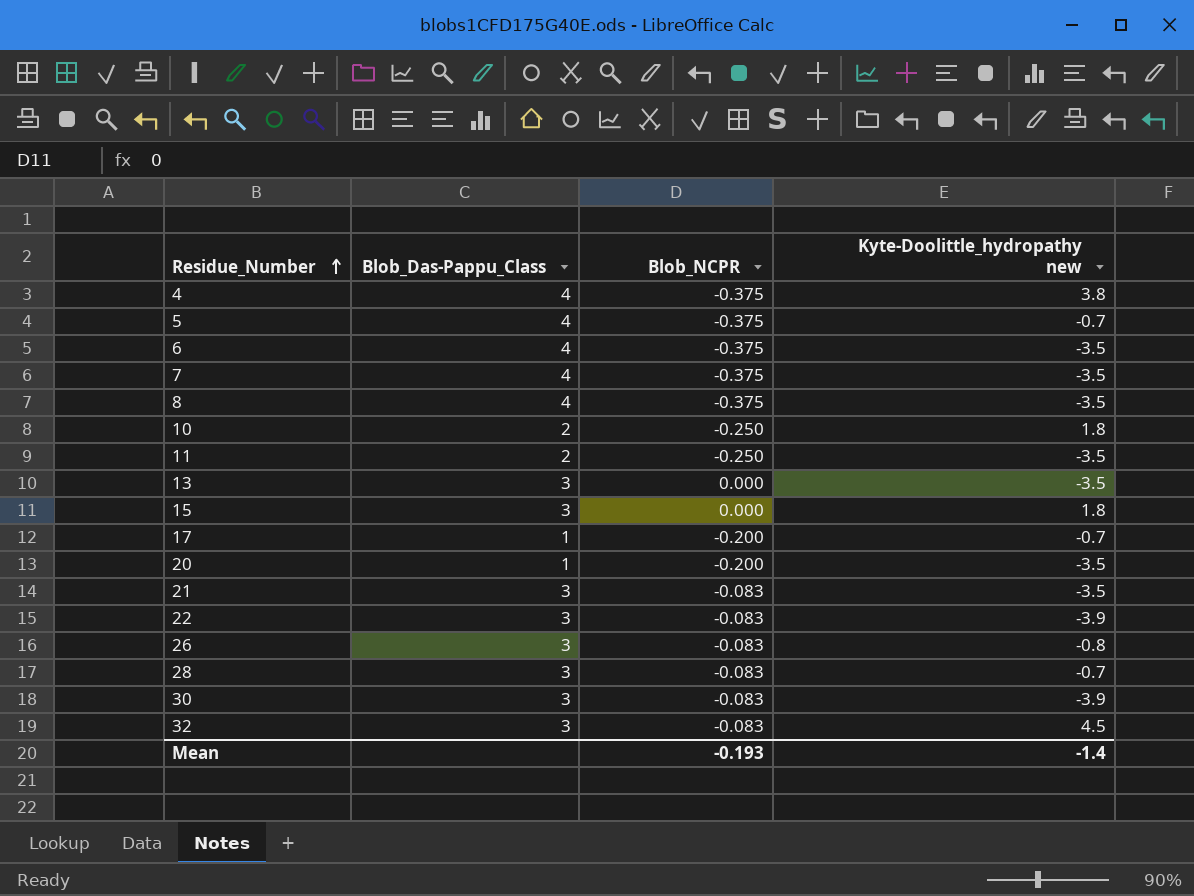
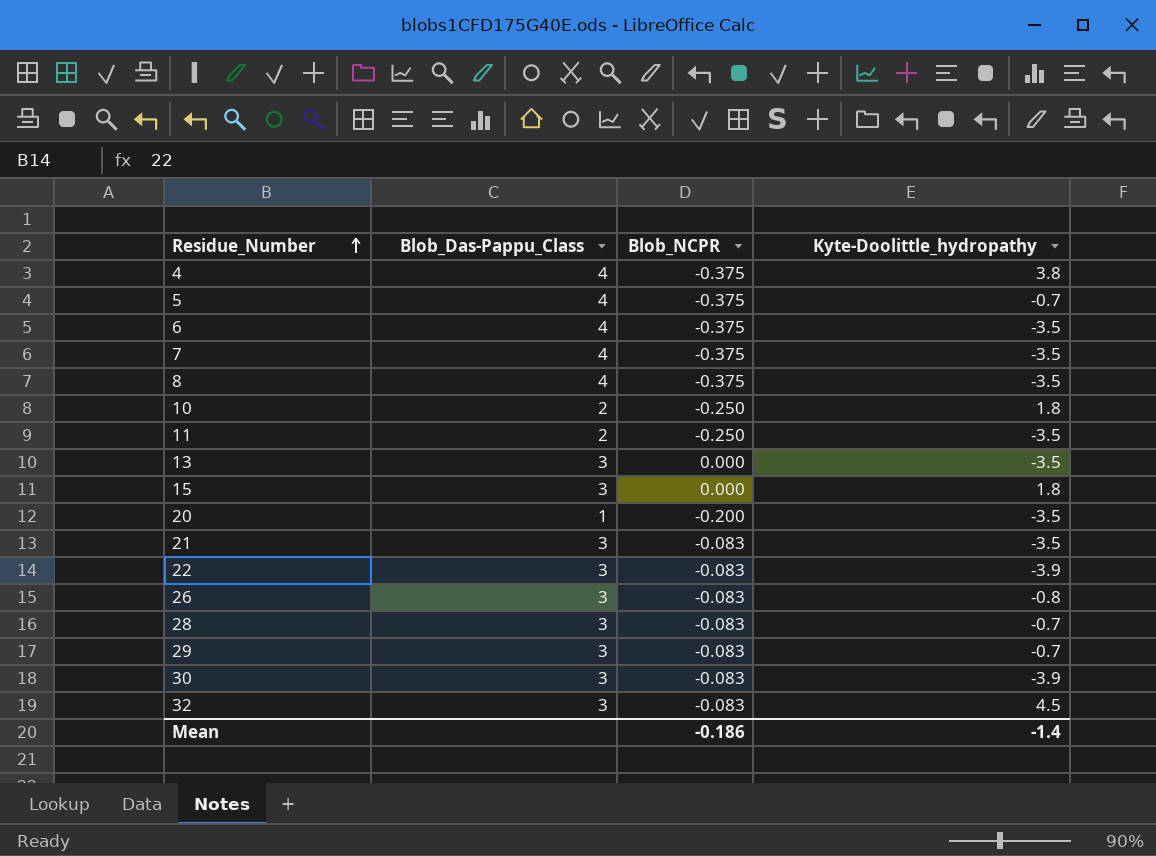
column name: Kyte-Doolittle_hydropathy new -> Kyte-Doolittle_hydropathy
row 17: 1 | -0.200 | -0.7 -> none
row 29: none -> 3 | -0.083 | -0.7
Mean | Blob_NCPR: -0.193 -> -0.186

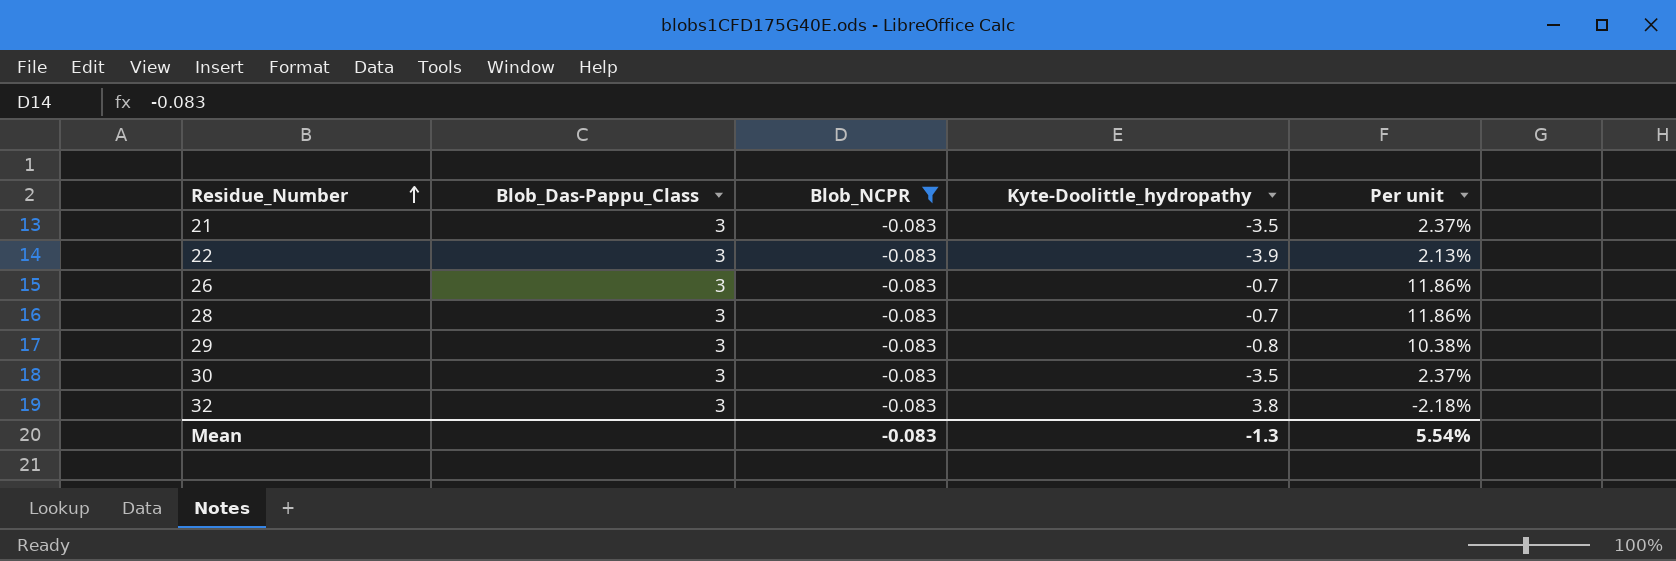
filter: none -> Blob_NCPR = -0.083
column Per unit | formula: none -> [Blob_NCPR] / [Kyte-Doolittle_hydropathy]
26 | Kyte-Doolittle_hydropathy: -0.8 -> -0.7
29 | Kyte-Doolittle_hydropathy: -0.7 -> -0.8
30 | Kyte-Doolittle_hydropathy: -3.9 -> -3.5
32 | Kyte-Doolittle_hydropathy: 4.5 -> 3.8
Mean | Blob_NCPR: -0.186 -> -0.083
Mean | Kyte-Doolittle_hydropathy: -1.4 -> -1.3

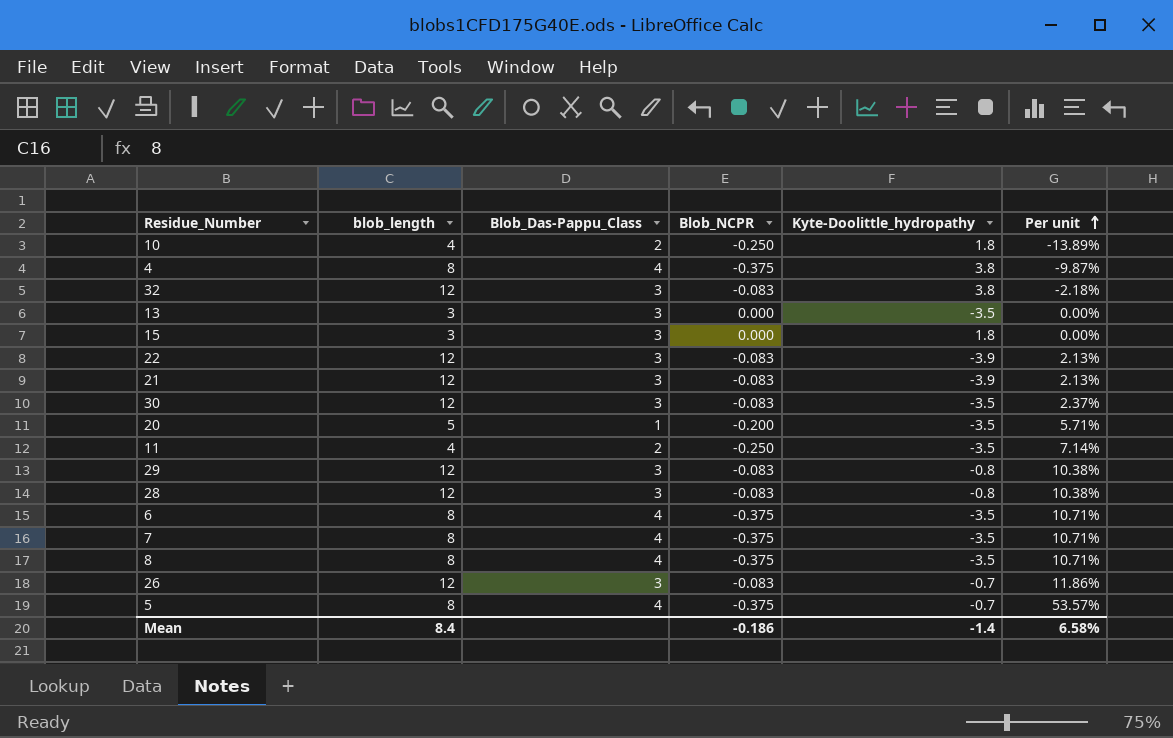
filter: Blob_NCPR = -0.083 -> none
row order: Residue_Number ascending -> Per unit ascending
column blob_length | position: none -> 2
21 | Kyte-Doolittle_hydropathy: -3.5 -> -3.9
21 | Per unit: 2.37% -> 2.13%
28 | Kyte-Doolittle_hydropathy: -0.7 -> -0.8
28 | Per unit: 11.86% -> 10.38%
Mean | Blob_NCPR: -0.083 -> -0.186
Mean | Kyte-Doolittle_hydropathy: -1.3 -> -1.4
Mean | Per unit: 5.54% -> 6.58%

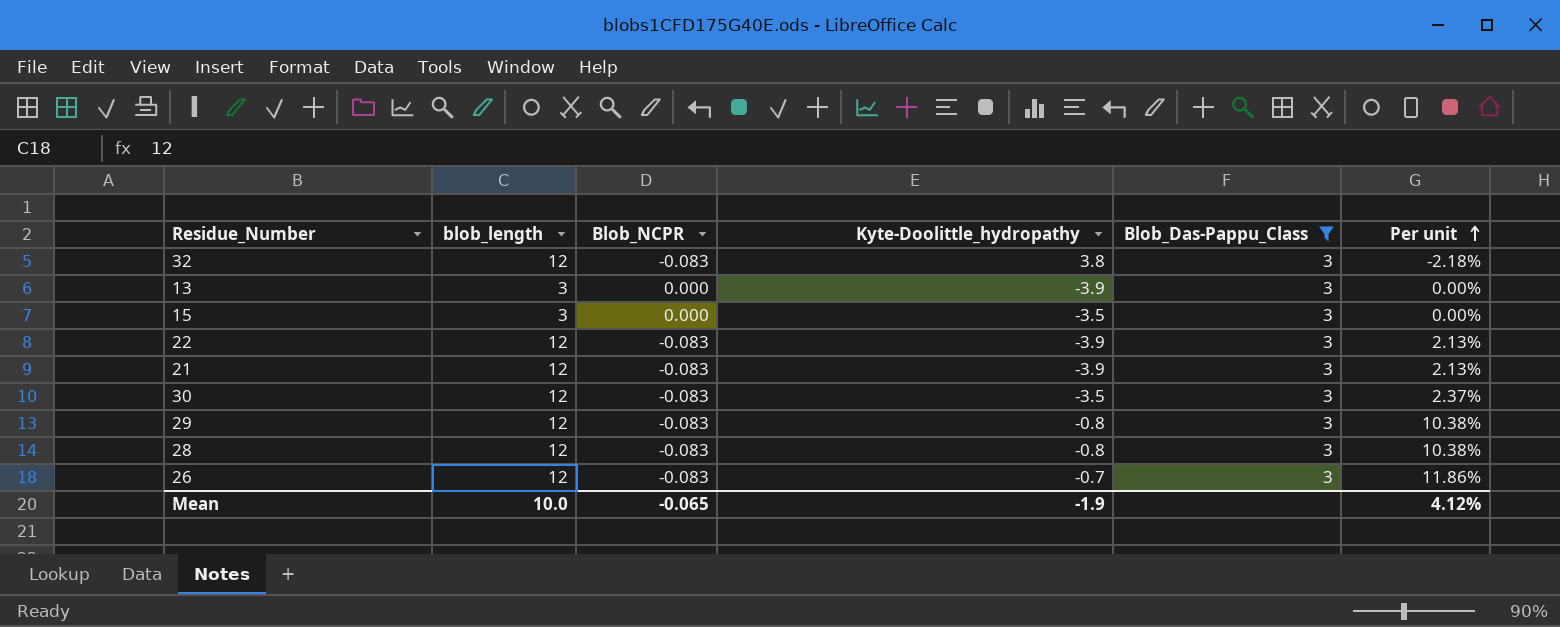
filter: none -> Blob_Das-Pappu_Class = 3
column Blob_Das-Pappu_Class | position: 3 -> 5
13 | Kyte-Doolittle_hydropathy: -3.5 -> -3.9
15 | Kyte-Doolittle_hydropathy: 1.8 -> -3.5
Mean | blob_length: 8.4 -> 10.0
Mean | Blob_NCPR: -0.186 -> -0.065
Mean | Kyte-Doolittle_hydropathy: -1.4 -> -1.9
Mean | Per unit: 6.58% -> 4.12%

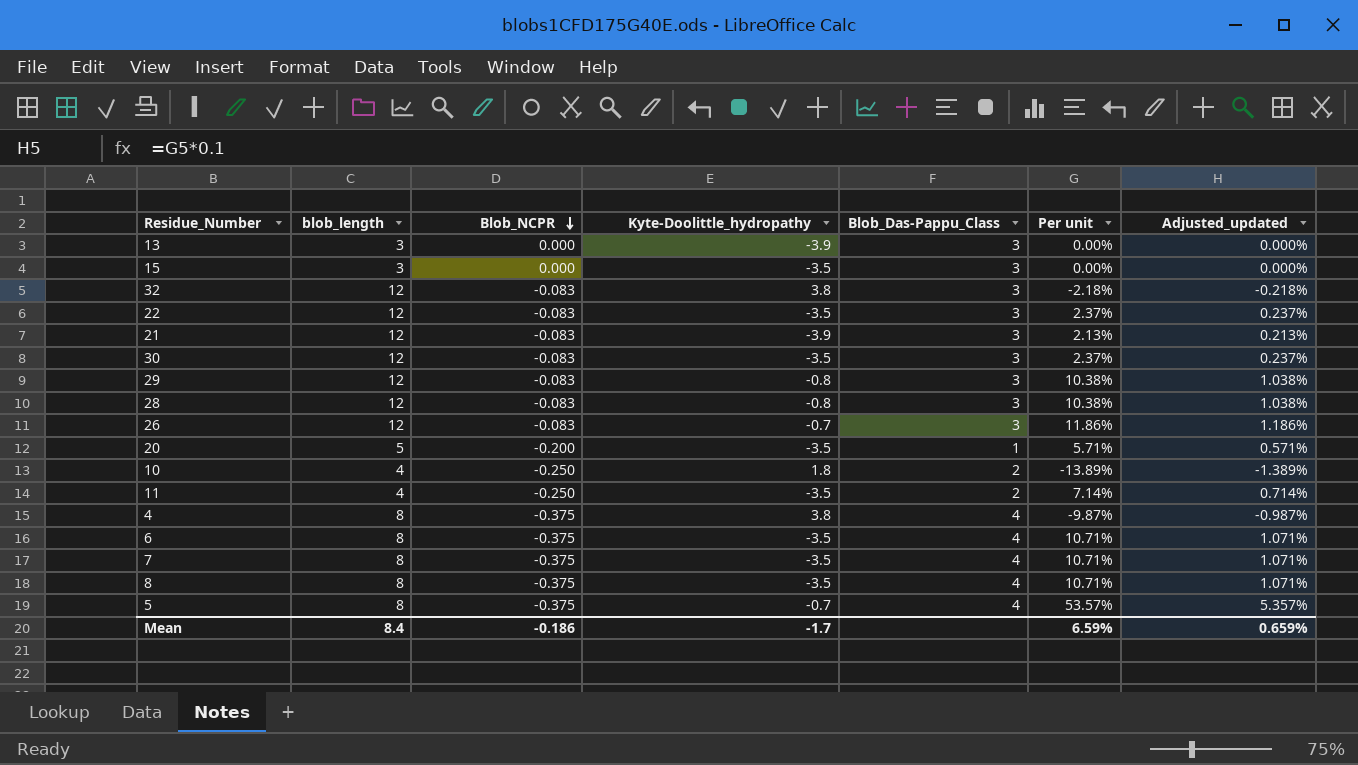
filter: Blob_Das-Pappu_Class = 3 -> none
row order: Per unit ascending -> Blob_NCPR descending
column Adjusted_updated | formula: none -> [Per unit] * 0.1
22 | Kyte-Doolittle_hydropathy: -3.9 -> -3.5
22 | Per unit: 2.13% -> 2.37%
Mean | blob_length: 10.0 -> 8.4
Mean | Blob_NCPR: -0.065 -> -0.186
Mean | Kyte-Doolittle_hydropathy: -1.9 -> -1.7
Mean | Per unit: 4.12% -> 6.59%

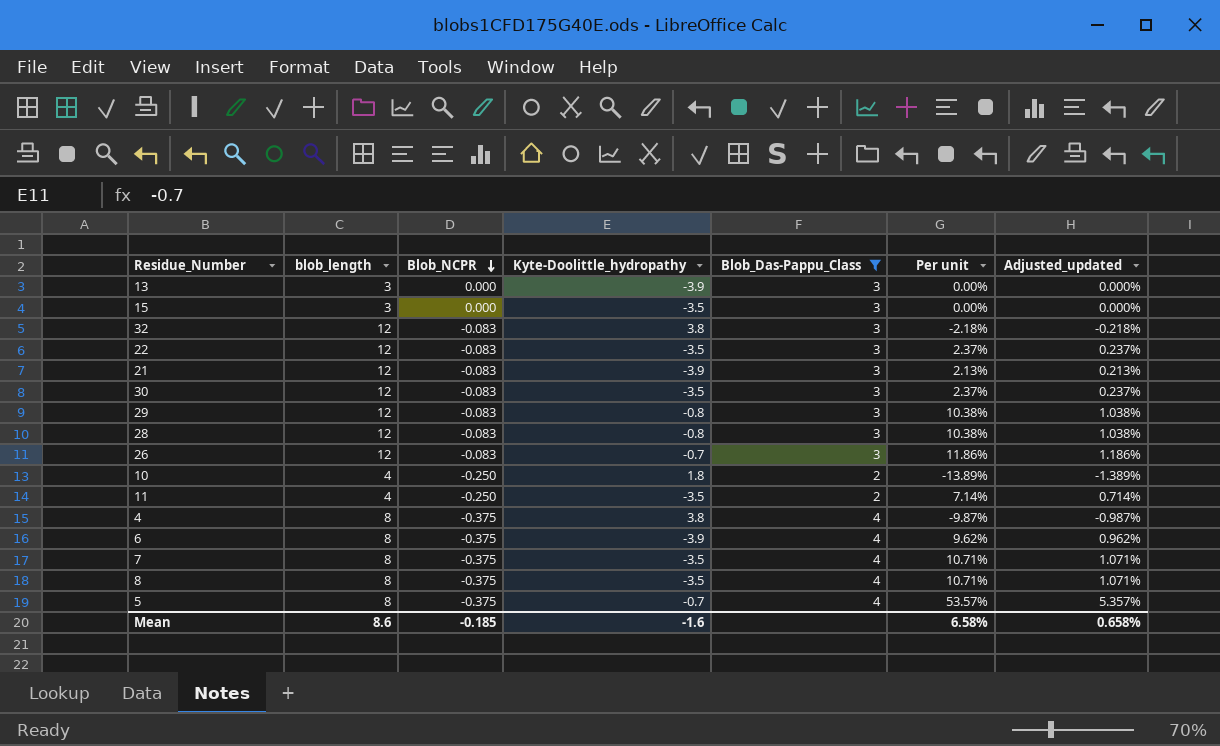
filter: none -> Blob_Das-Pappu_Class != 1
6 | Kyte-Doolittle_hydropathy: -3.5 -> -3.9
6 | Per unit: 10.71% -> 9.62%
6 | Adjusted_updated: 1.071% -> 0.962%
Mean | blob_length: 8.4 -> 8.6
Mean | Blob_NCPR: -0.186 -> -0.185
Mean | Kyte-Doolittle_hydropathy: -1.7 -> -1.6
Mean | Per unit: 6.59% -> 6.58%
Mean | Adjusted_updated: 0.659% -> 0.658%

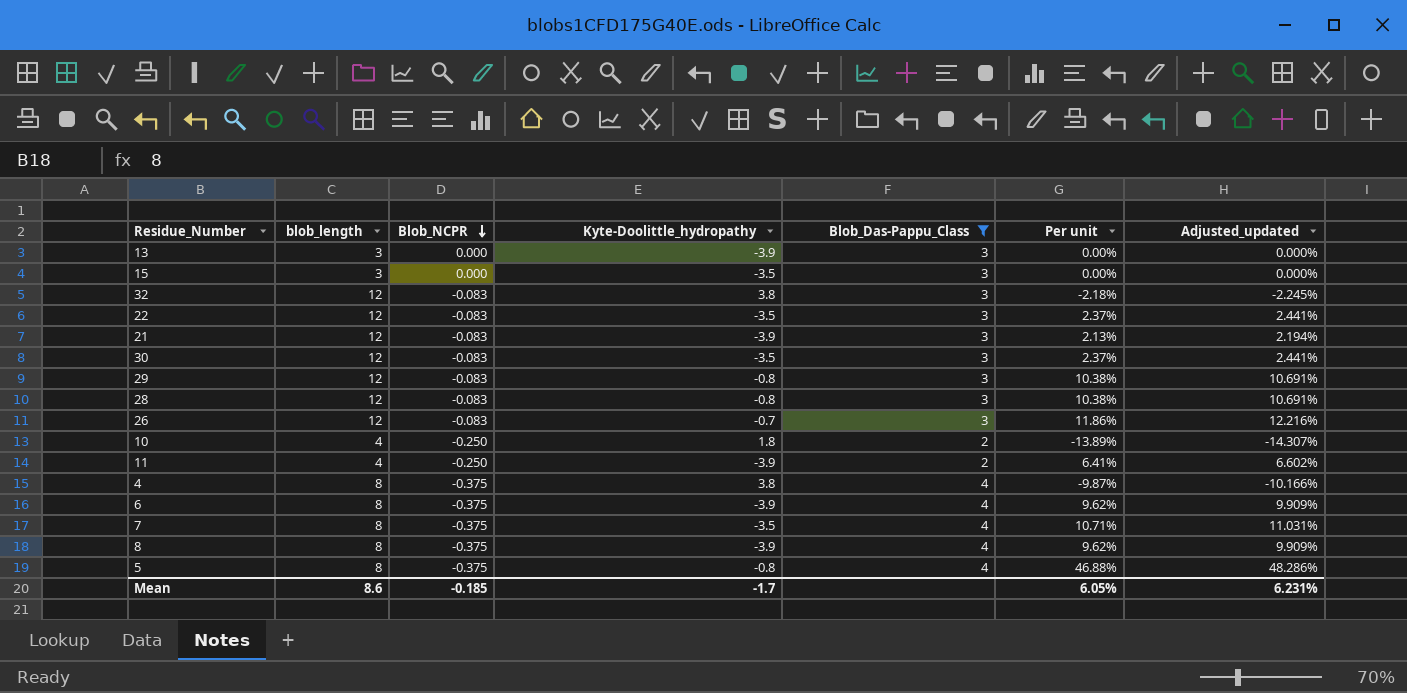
column Adjusted_updated | formula: [Per unit] * 0.1 -> [Per unit] * 1.03
11 | Kyte-Doolittle_hydropathy: -3.5 -> -3.9
11 | Per unit: 7.14% -> 6.41%
8 | Kyte-Doolittle_hydropathy: -3.5 -> -3.9
8 | Per unit: 10.71% -> 9.62%
5 | Kyte-Doolittle_hydropathy: -0.7 -> -0.8
5 | Per unit: 53.57% -> 46.88%
Mean | Kyte-Doolittle_hydropathy: -1.6 -> -1.7
Mean | Per unit: 6.58% -> 6.05%
Mean | Adjusted_updated: 0.658% -> 6.231%

